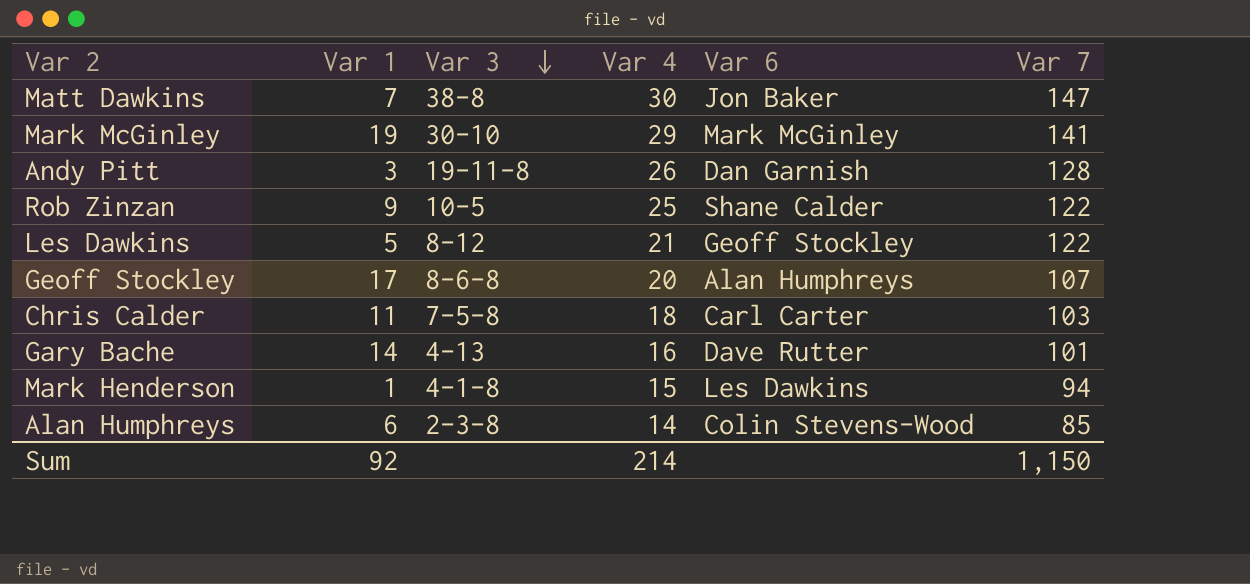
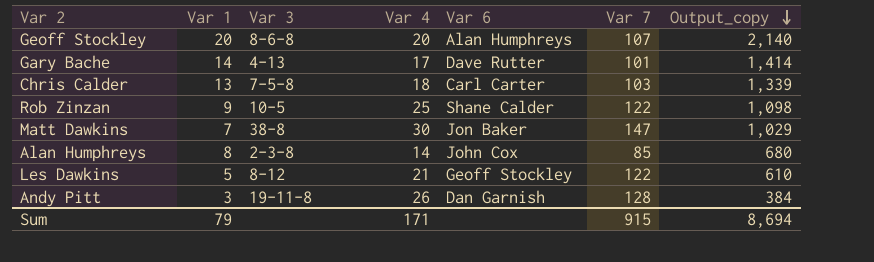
row order: Var 3 descending -> Output_copy descending
column Output_copy | formula: none -> [Var 1] * [Var 7]
row Mark McGinley: 19 | 30-10 | 29 | Mark McGinley | 141 -> none
row Mark Henderson: 1 | 4-1-8 | 15 | Les Dawkins | 94 -> none
Geoff Stockley | Var 1: 17 -> 20
Gary Bache | Var 4: 16 -> 17
Chris Calder | Var 1: 11 -> 13
Alan Humphreys | Var 1: 6 -> 8
Alan Humphreys | Var 6: Colin Stevens-Wood -> John Cox
Sum | Var 1: 92 -> 79
Sum | Var 4: 214 -> 171
Sum | Var 7: 1,150 -> 915

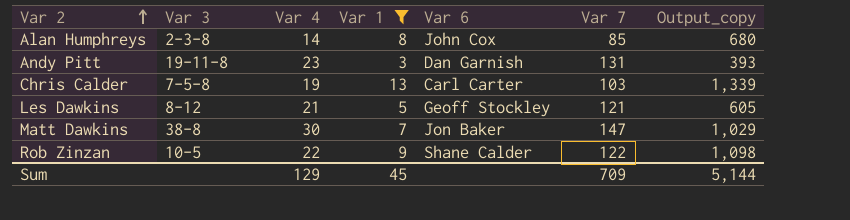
filter: none -> Var 1 <= 13
row order: Output_copy descending -> Var 2 ascending
column Var 1 | position: 2 -> 4
Andy Pitt | Var 4: 26 -> 23
Andy Pitt | Var 7: 128 -> 131
Andy Pitt | Output_copy: 384 -> 393
Chris Calder | Var 4: 18 -> 19
Les Dawkins | Var 7: 122 -> 121
Les Dawkins | Output_copy: 610 -> 605
Rob Zinzan | Var 4: 25 -> 22
Sum | Var 4: 171 -> 129
Sum | Var 1: 79 -> 45
Sum | Var 7: 915 -> 709
Sum | Output_copy: 8,694 -> 5,144

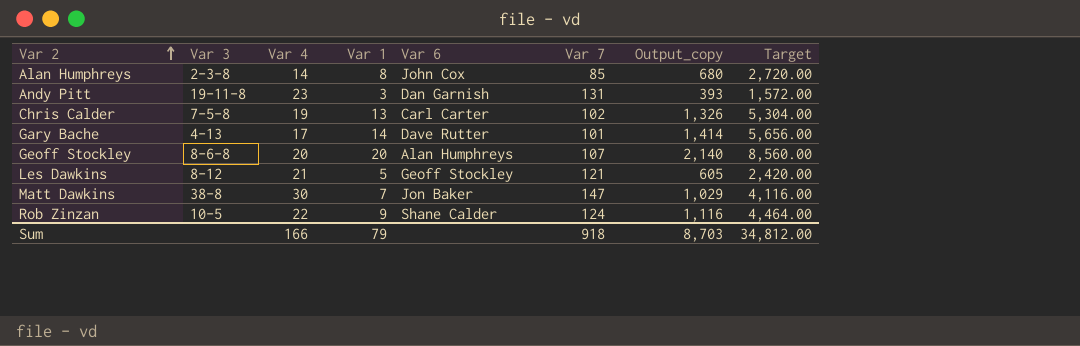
filter: Var 1 <= 13 -> none
column Target | formula: none -> [Output_copy] * 4
Chris Calder | Var 7: 103 -> 102
Chris Calder | Output_copy: 1,339 -> 1,326
Rob Zinzan | Var 7: 122 -> 124
Rob Zinzan | Output_copy: 1,098 -> 1,116
Sum | Var 4: 129 -> 166
Sum | Var 1: 45 -> 79
Sum | Var 7: 709 -> 918
Sum | Output_copy: 5,144 -> 8,703

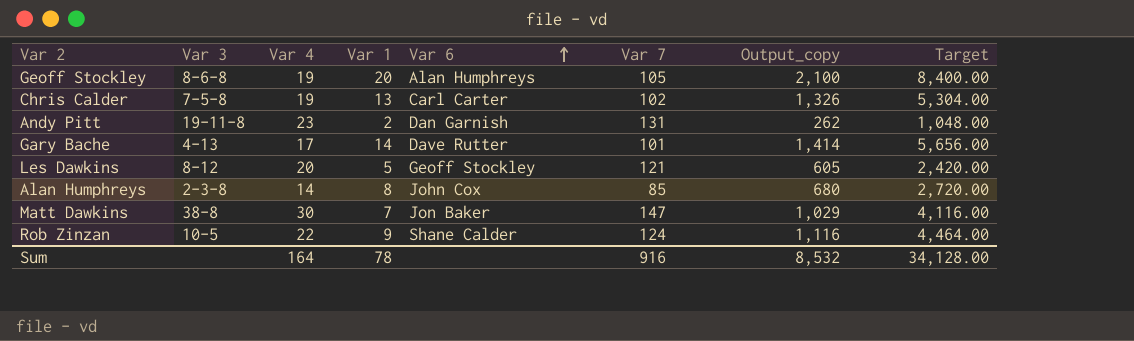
row order: Var 2 ascending -> Var 6 ascending
Geoff Stockley | Var 4: 20 -> 19
Geoff Stockley | Var 7: 107 -> 105
Geoff Stockley | Output_copy: 2,140 -> 2,100
Geoff Stockley | Target: 8,560.00 -> 8,400.00
Andy Pitt | Var 1: 3 -> 2
Andy Pitt | Output_copy: 393 -> 262
Andy Pitt | Target: 1,572.00 -> 1,048.00
Les Dawkins | Var 4: 21 -> 20
Sum | Var 4: 166 -> 164
Sum | Var 1: 79 -> 78
Sum | Var 7: 918 -> 916
Sum | Output_copy: 8,703 -> 8,532
Sum | Target: 34,812.00 -> 34,128.00

